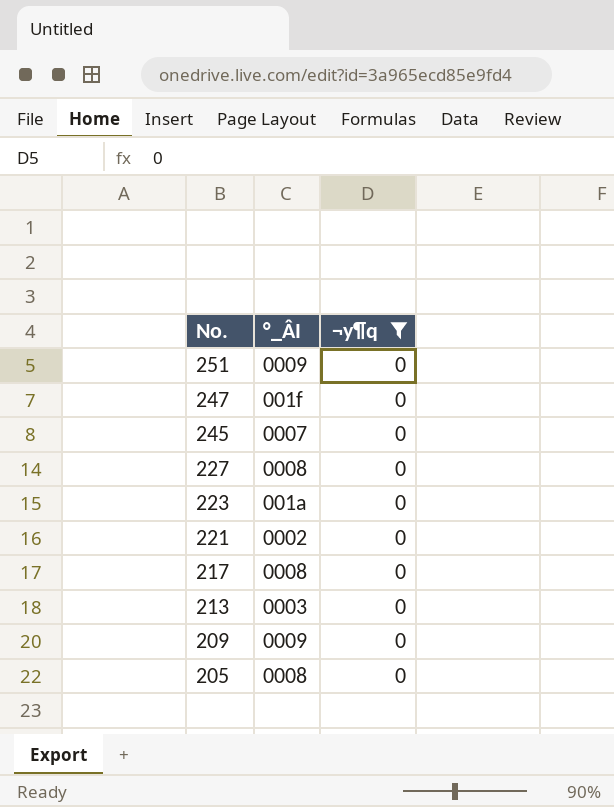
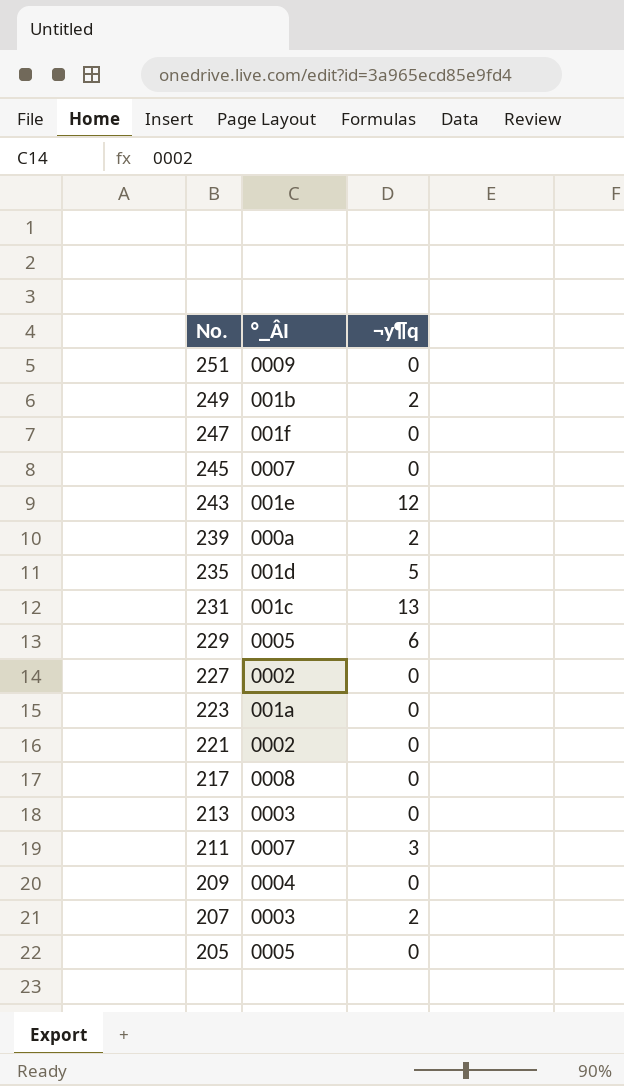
filter: ¬y¶q = 0 -> none
227 | °_ÂI: 0008 -> 0002
209 | °_ÂI: 0009 -> 0004
205 | °_ÂI: 0008 -> 0005

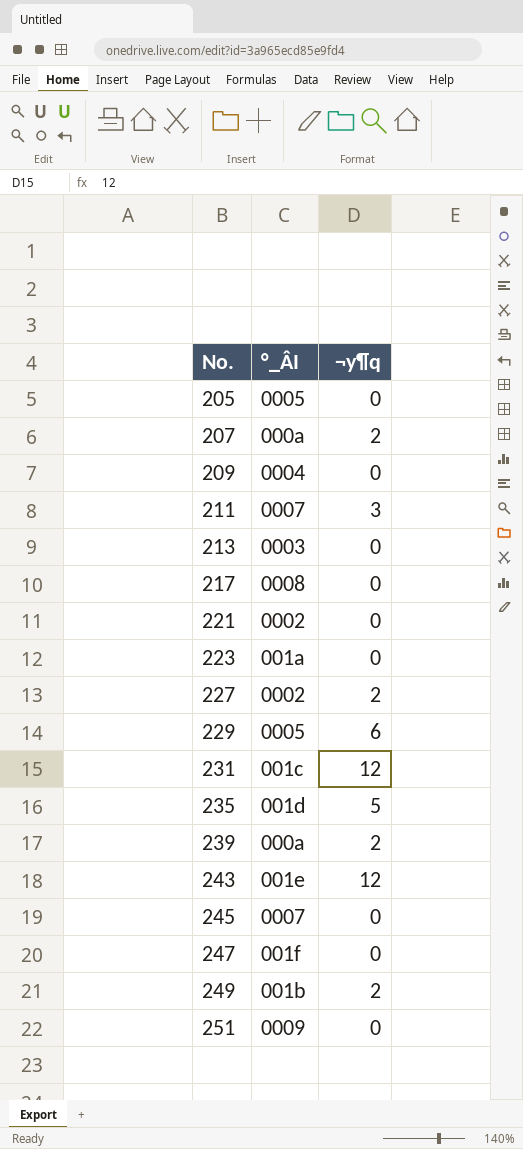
row order: No. descending -> No. ascending
207 | °_ÂI: 0003 -> 000a
227 | ¬y¶q: 0 -> 2
231 | ¬y¶q: 13 -> 12

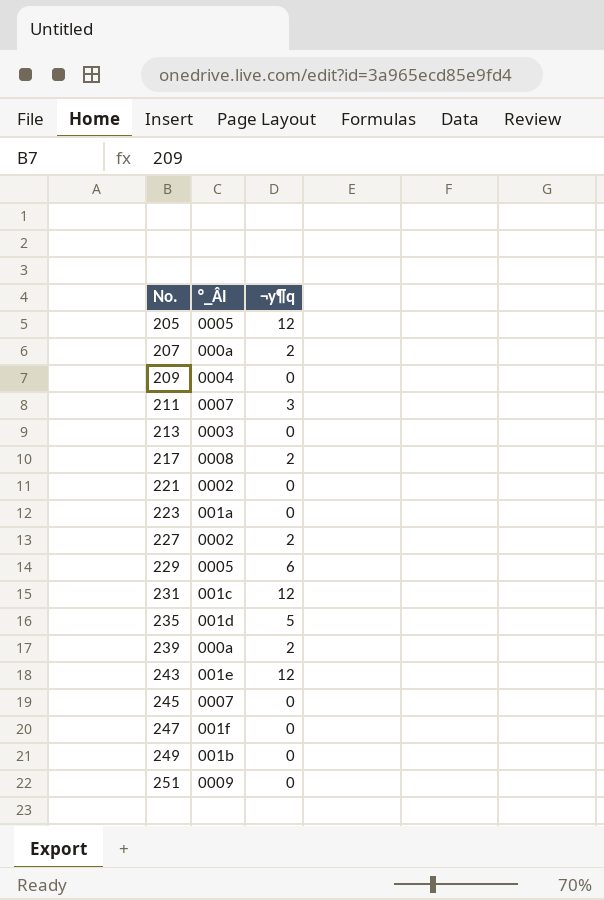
205 | ¬y¶q: 0 -> 12
217 | ¬y¶q: 0 -> 2
249 | ¬y¶q: 2 -> 0

